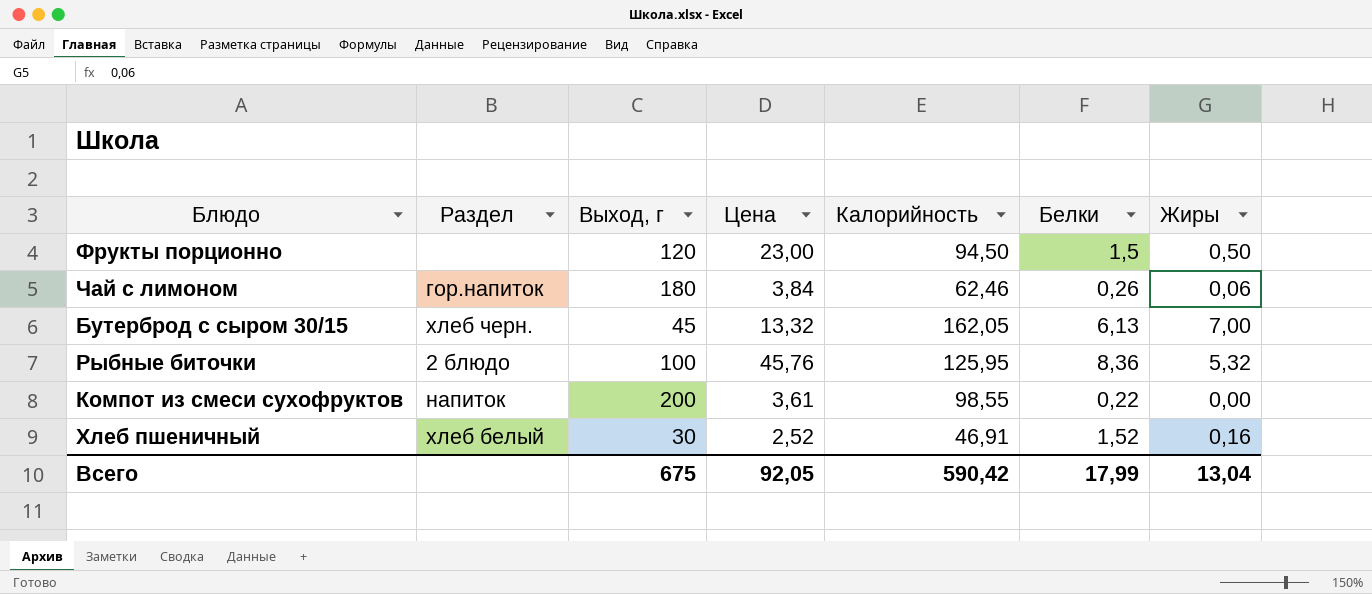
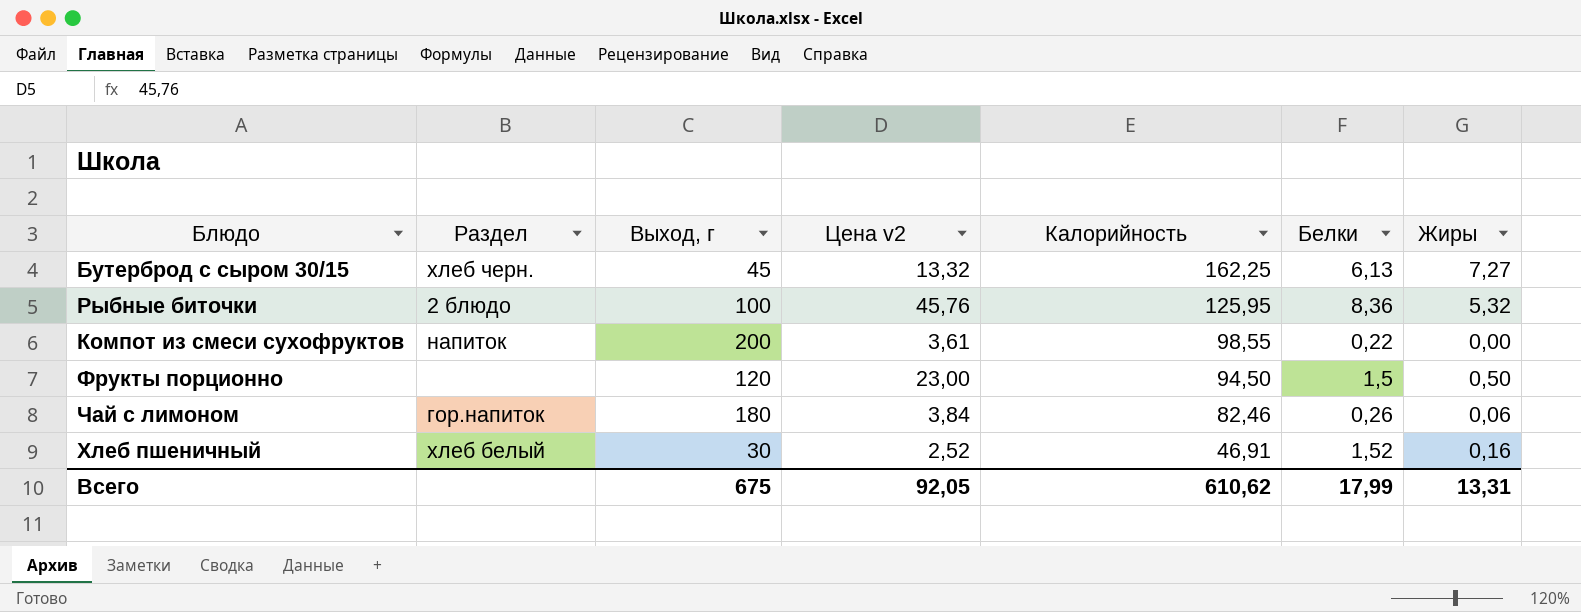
row order: none -> Калорийность descending
column name: Цена -> Цена v2
Бутерброд с сыром 30/15 | Калорийность: 162,05 -> 162,25
Бутерброд с сыром 30/15 | Жиры: 7,00 -> 7,27
Чай с лимоном | Калорийность: 62,46 -> 82,46
Всего | Калорийность: 590,42 -> 610,62
Всего | Жиры: 13,04 -> 13,31

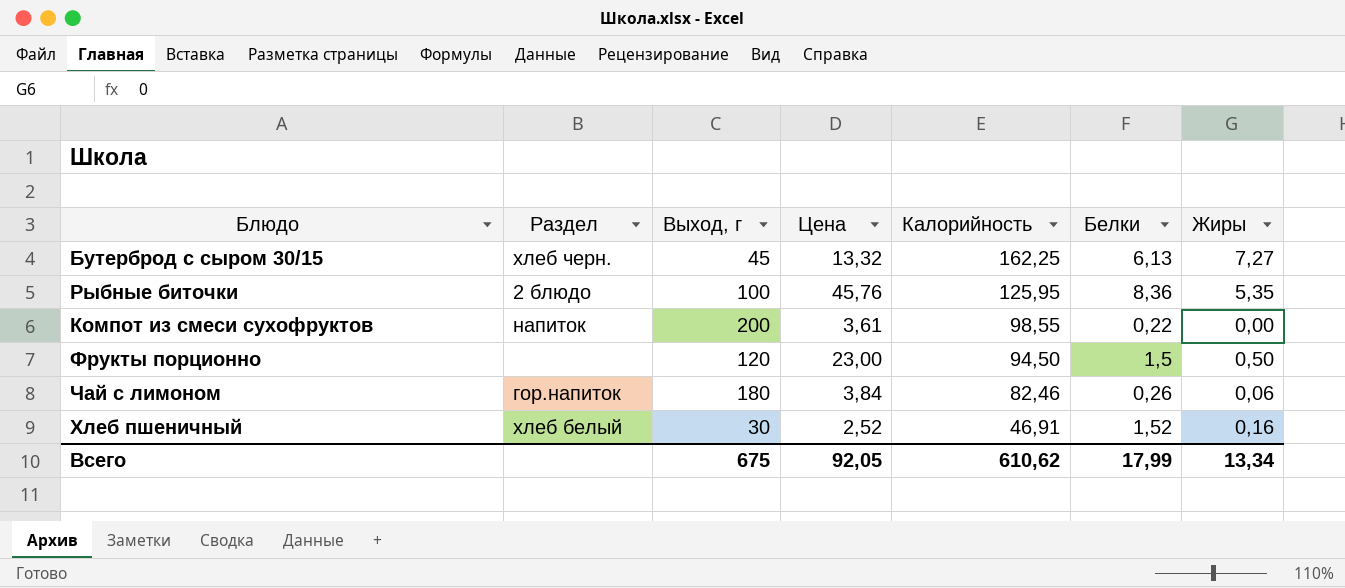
column name: Цена v2 -> Цена
Рыбные биточки | Жиры: 5,32 -> 5,35
Всего | Жиры: 13,31 -> 13,34

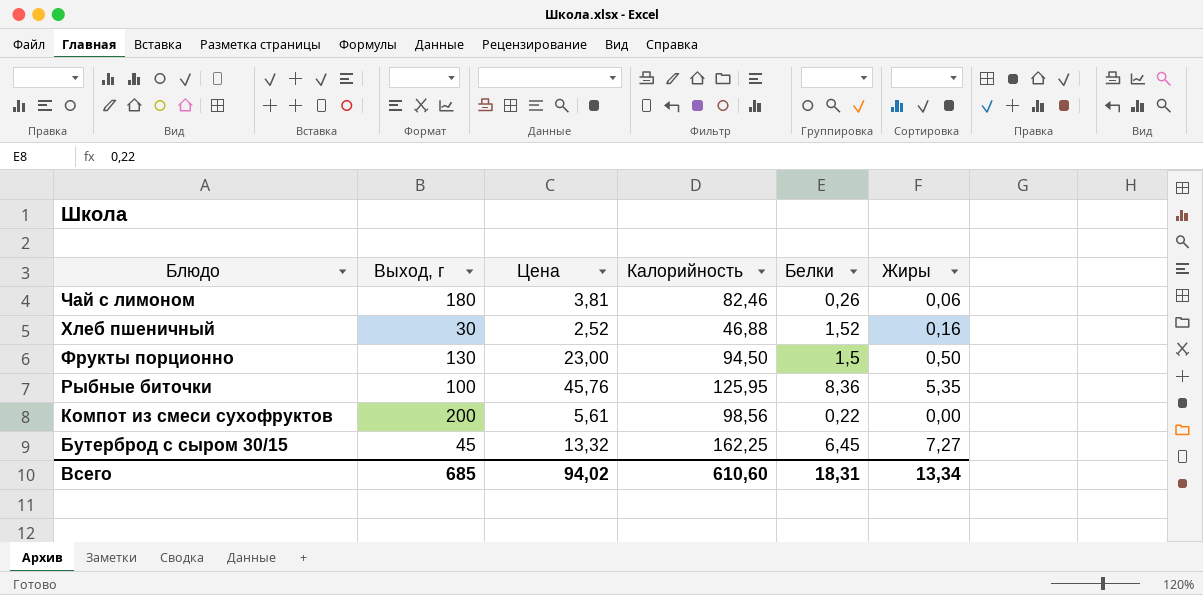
row order: Калорийность descending -> Блюдо descending
column Раздел | position: 2 -> none
Чай с лимоном | Цена: 3,84 -> 3,81
Хлеб пшеничный | Калорийность: 46,91 -> 46,88
Фрукты порционно | Выход, г: 120 -> 130
Компот из смеси сухофруктов | Цена: 3,61 -> 5,61
Компот из смеси сухофруктов | Калорийность: 98,55 -> 98,56
Бутерброд с сыром 30/15 | Белки: 6,13 -> 6,45
Всего | Выход, г: 675 -> 685
Всего | Цена: 92,05 -> 94,02
Всего | Калорийность: 610,62 -> 610,60
Всего | Белки: 17,99 -> 18,31

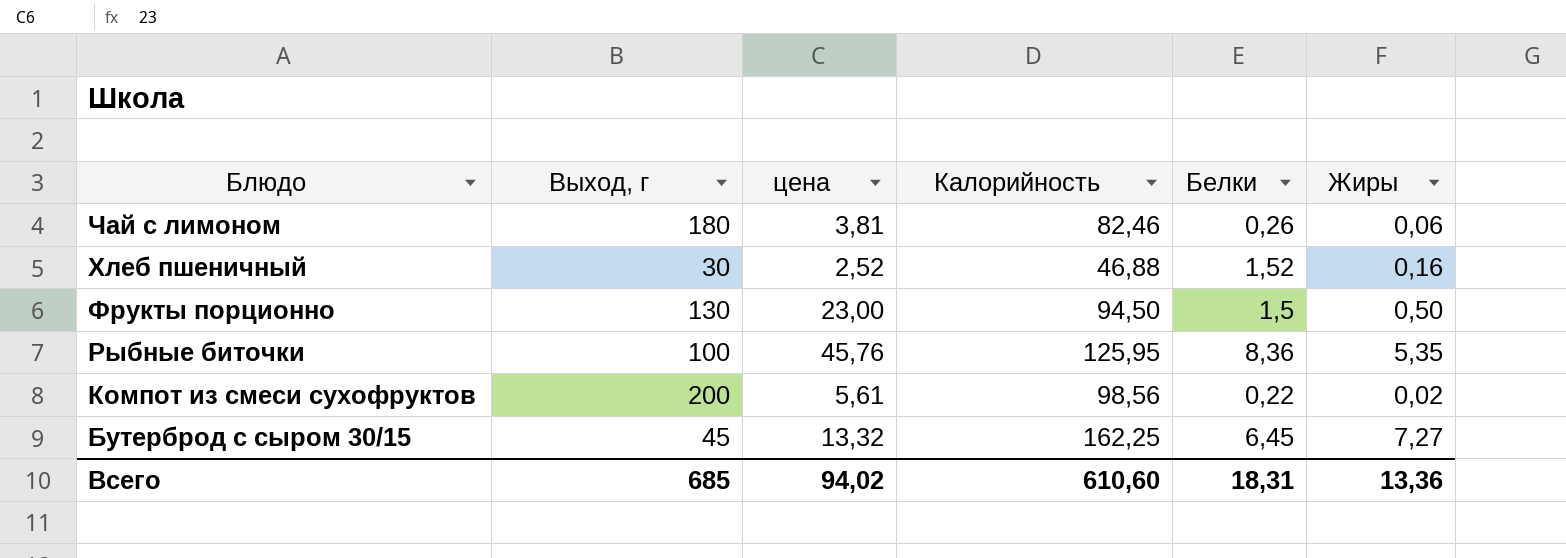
column name: Цена -> цена
Компот из смеси сухофруктов | Жиры: 0,00 -> 0,02
Всего | Жиры: 13,34 -> 13,36

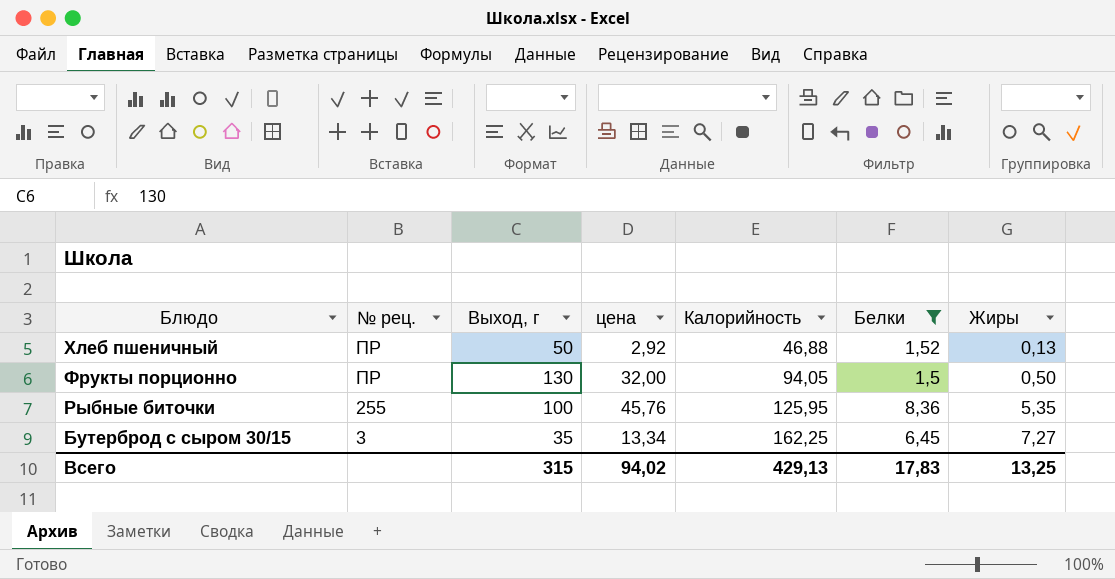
filter: none -> Белки >= 1,5
column № рец. | position: none -> 2
Хлеб пшеничный | Выход, г: 30 -> 50
Хлеб пшеничный | цена: 2,52 -> 2,92
Хлеб пшеничный | Жиры: 0,16 -> 0,13
Фрукты порционно | цена: 23,00 -> 32,00
Фрукты порционно | Калорийность: 94,50 -> 94,05
Бутерброд с сыром 30/15 | Выход, г: 45 -> 35
Бутерброд с сыром 30/15 | цена: 13,32 -> 13,34
Всего | Выход, г: 685 -> 315
Всего | Калорийность: 610,60 -> 429,13
Всего | Белки: 18,31 -> 17,83
Всего | Жиры: 13,36 -> 13,25

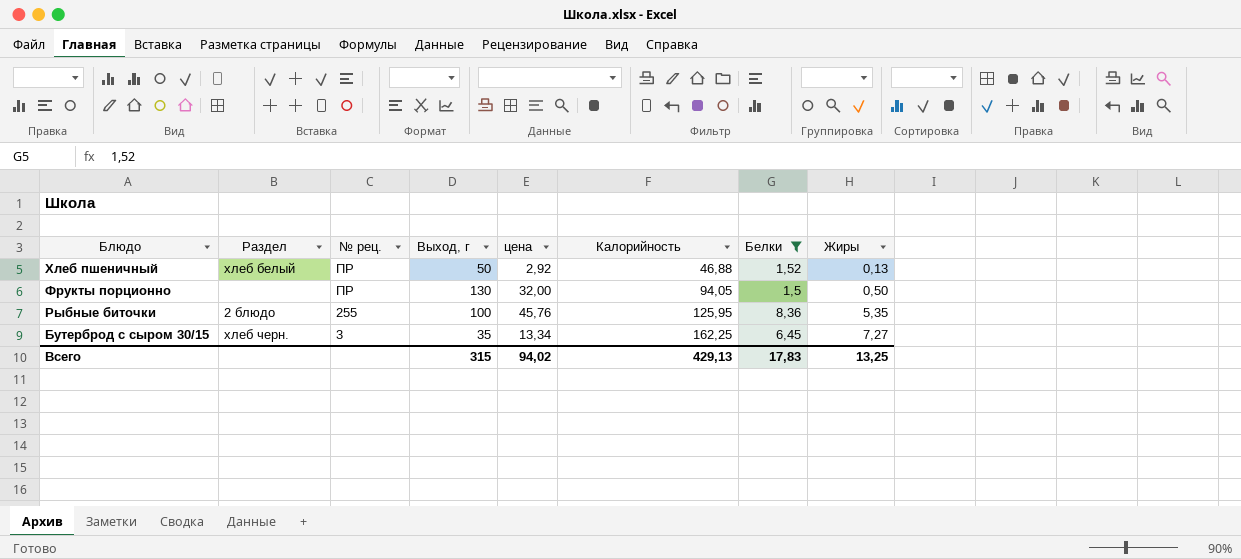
column Раздел | position: none -> 2

